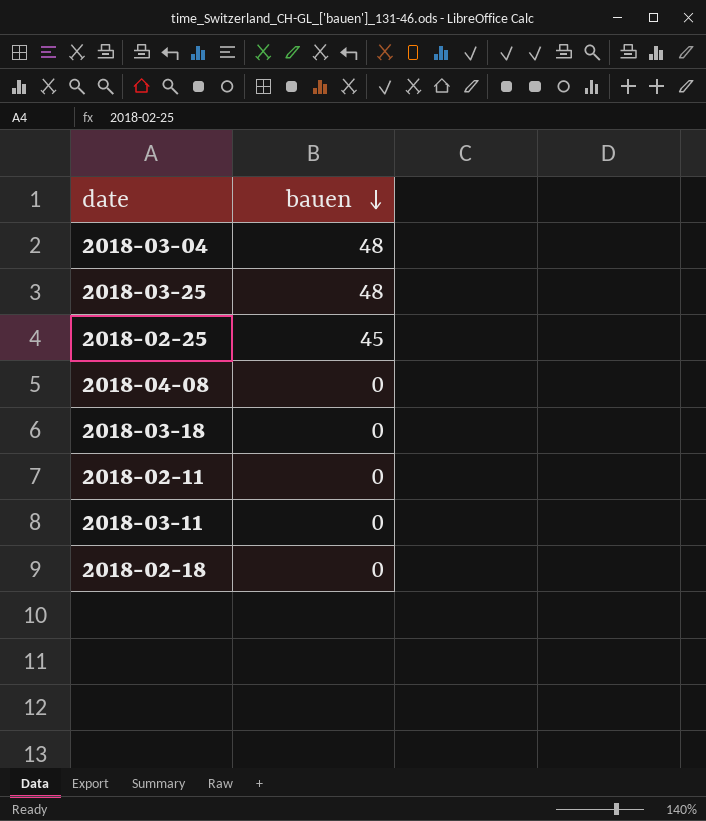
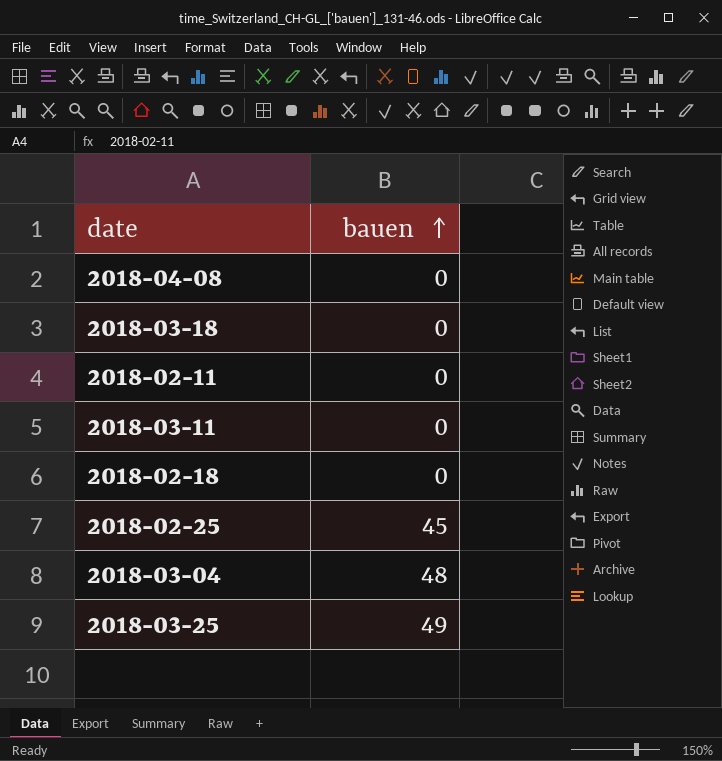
row order: bauen descending -> bauen ascending
2018-03-25 | bauen: 48 -> 49

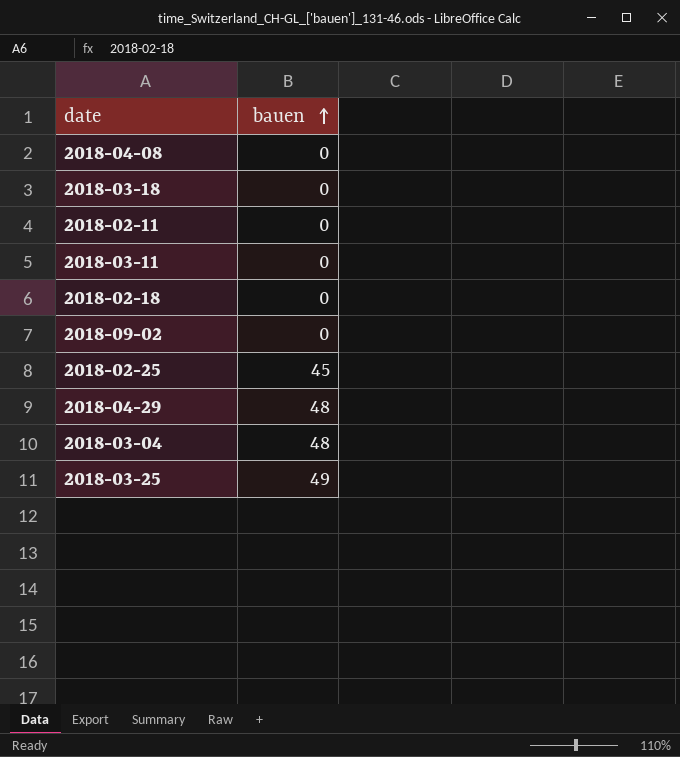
row 2018-09-02: none -> 0
row 2018-04-29: none -> 48

